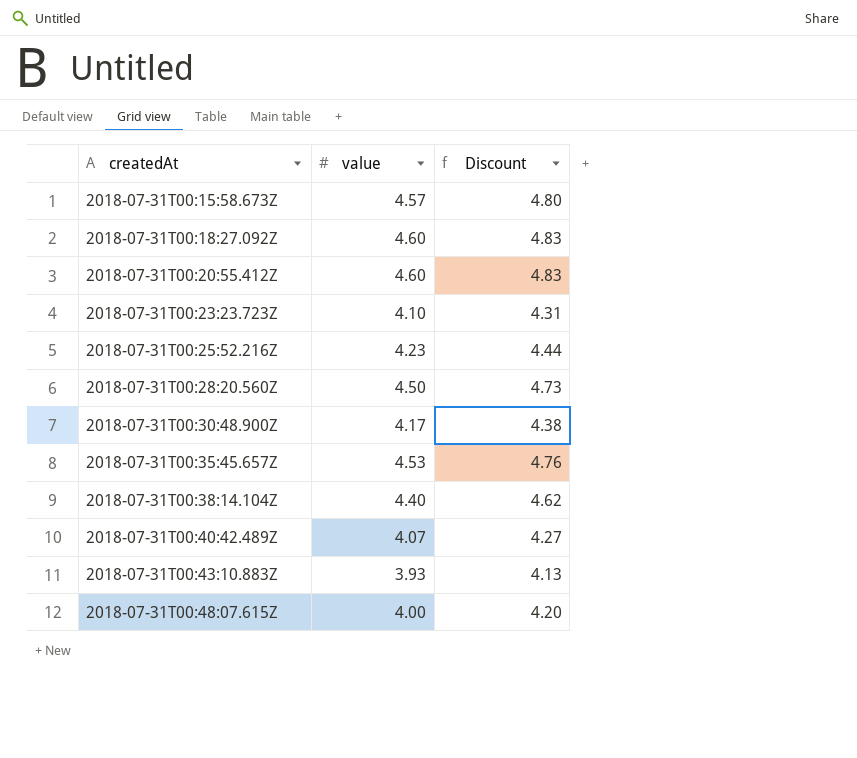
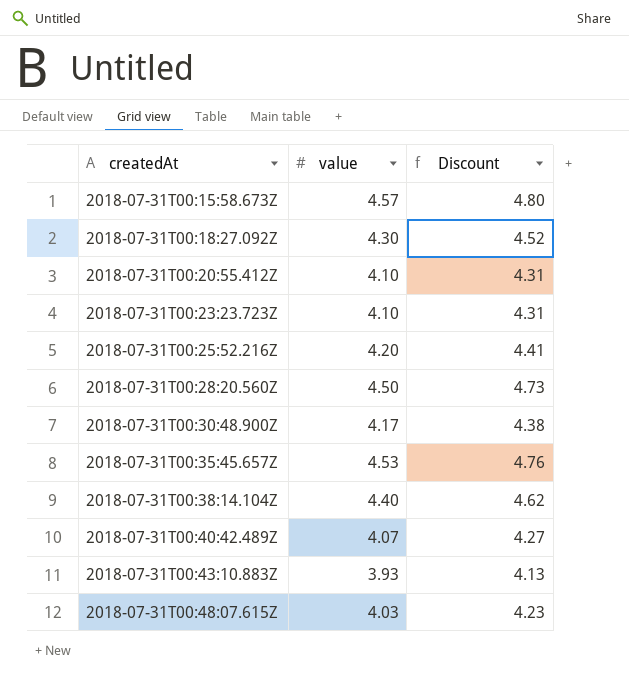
2018-07-31T00:18:27.092Z | value: 4.60 -> 4.30
2018-07-31T00:18:27.092Z | Discount: 4.83 -> 4.52
2018-07-31T00:20:55.412Z | value: 4.60 -> 4.10
2018-07-31T00:20:55.412Z | Discount: 4.83 -> 4.31
2018-07-31T00:25:52.216Z | value: 4.23 -> 4.20
2018-07-31T00:25:52.216Z | Discount: 4.44 -> 4.41
2018-07-31T00:48:07.615Z | value: 4.00 -> 4.03
2018-07-31T00:48:07.615Z | Discount: 4.20 -> 4.23

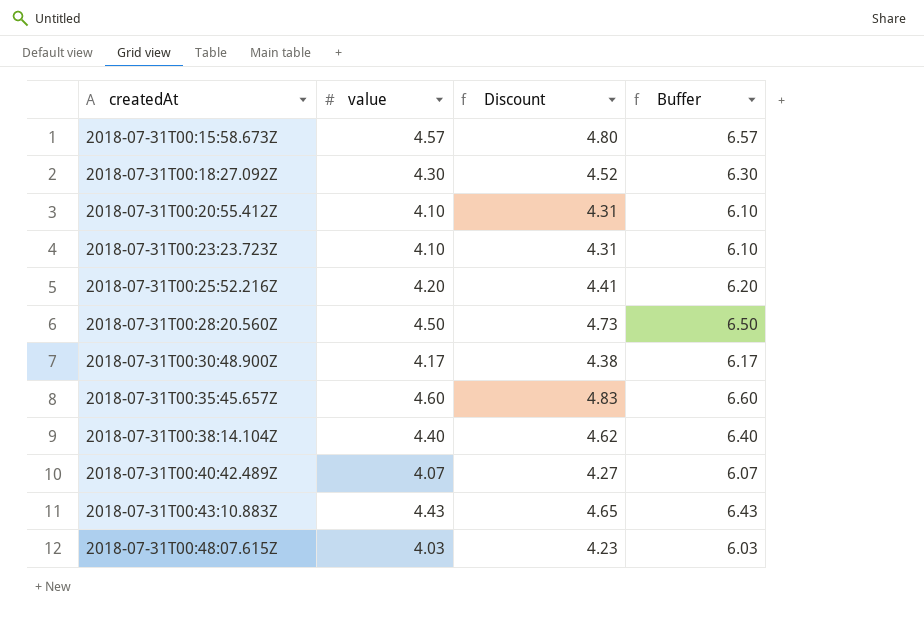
column Buffer | formula: none -> [value] + 2
2018-07-31T00:35:45.657Z | value: 4.53 -> 4.60
2018-07-31T00:35:45.657Z | Discount: 4.76 -> 4.83
2018-07-31T00:43:10.883Z | value: 3.93 -> 4.43
2018-07-31T00:43:10.883Z | Discount: 4.13 -> 4.65

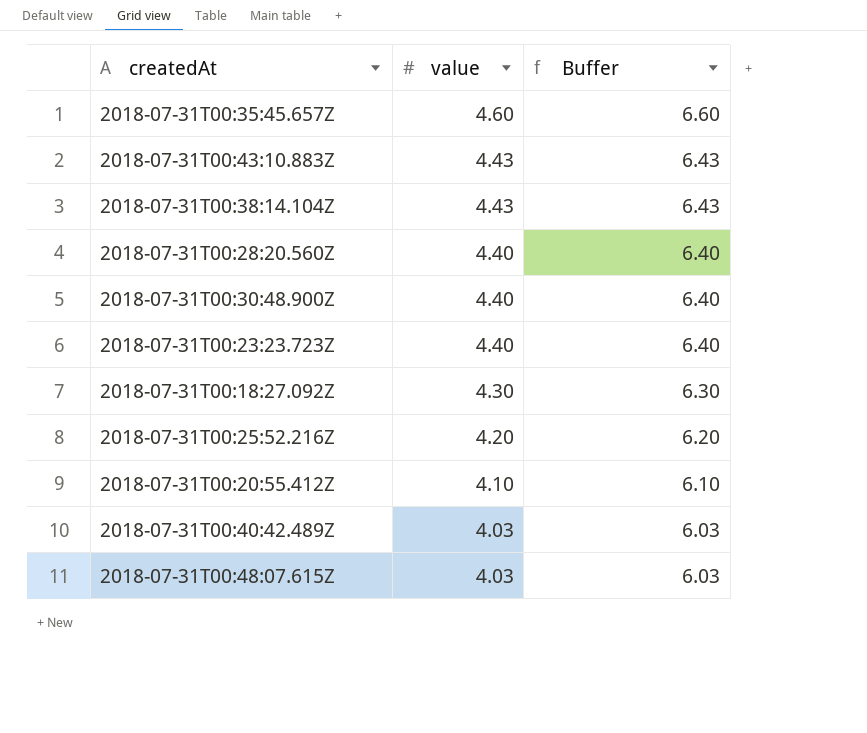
row order: createdAt ascending -> value descending
column Discount | formula: [value] * 1.05 -> none
row 2018-07-31T00:15:58.673Z: 4.57 | 4.80 | 6.57 -> none
2018-07-31T00:38:14.104Z | value: 4.40 -> 4.43
2018-07-31T00:38:14.104Z | Buffer: 6.40 -> 6.43
2018-07-31T00:28:20.560Z | value: 4.50 -> 4.40
2018-07-31T00:28:20.560Z | Buffer: 6.50 -> 6.40
2018-07-31T00:30:48.900Z | value: 4.17 -> 4.40
2018-07-31T00:30:48.900Z | Buffer: 6.17 -> 6.40
2018-07-31T00:23:23.723Z | value: 4.10 -> 4.40
2018-07-31T00:23:23.723Z | Buffer: 6.10 -> 6.40
2018-07-31T00:40:42.489Z | value: 4.07 -> 4.03
2018-07-31T00:40:42.489Z | Buffer: 6.07 -> 6.03

